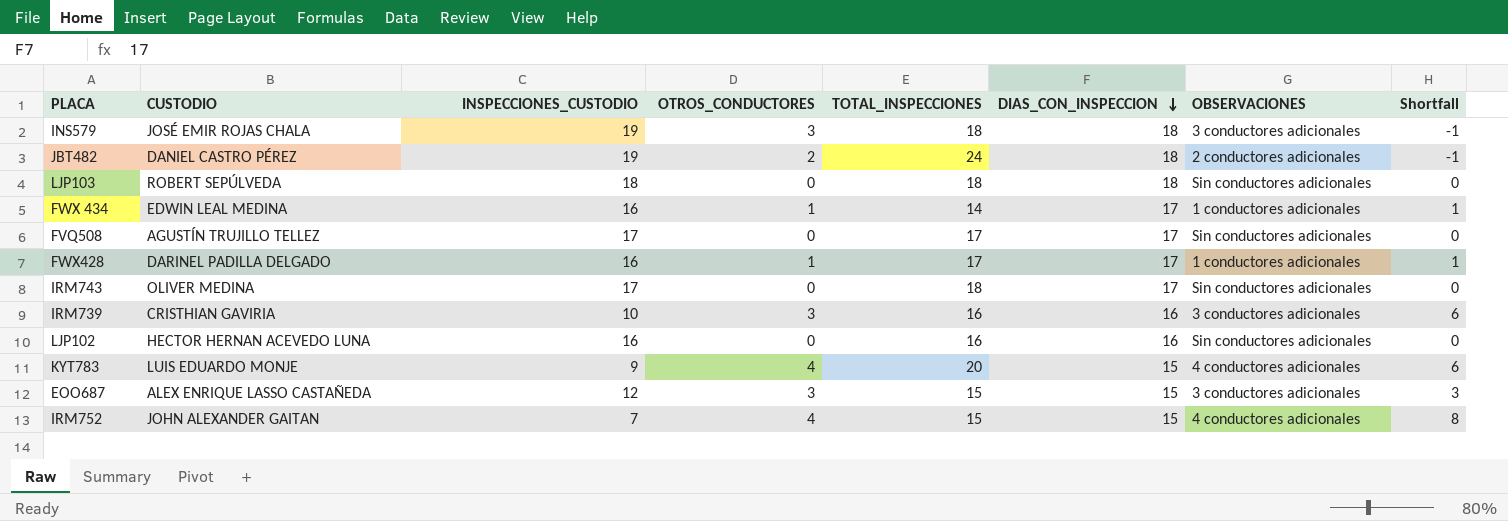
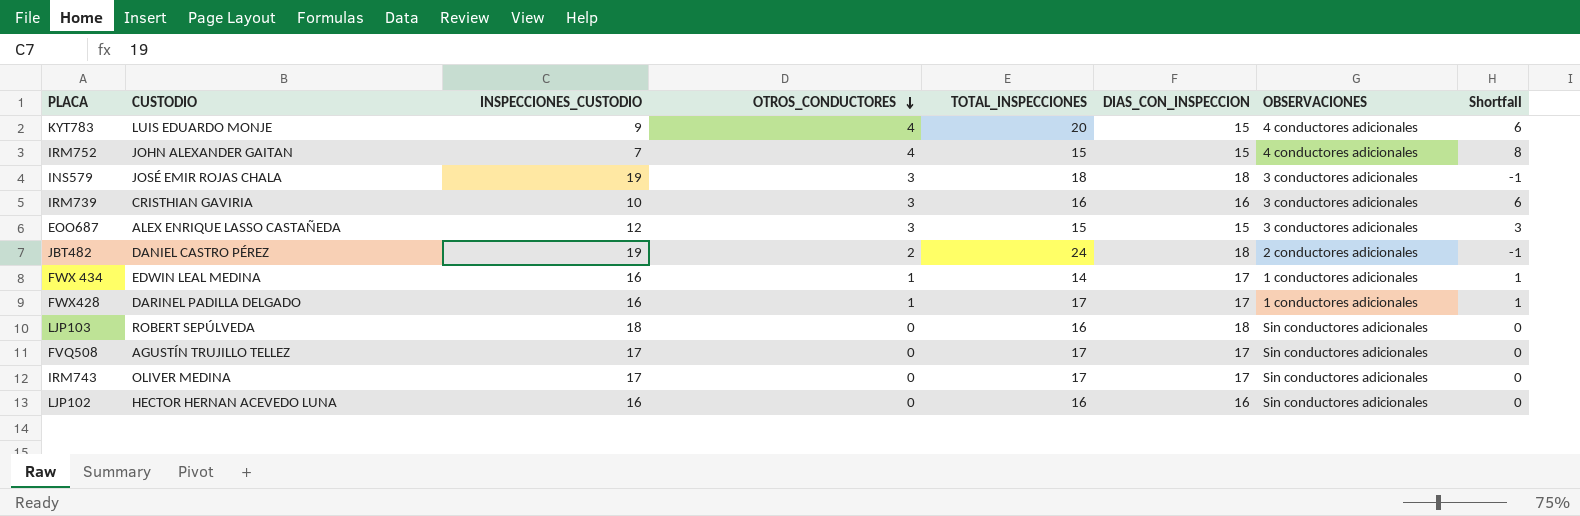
row order: DIAS_CON_INSPECCION descending -> OTROS_CONDUCTORES descending
LJP103 | TOTAL_INSPECCIONES: 18 -> 16
IRM743 | TOTAL_INSPECCIONES: 18 -> 17

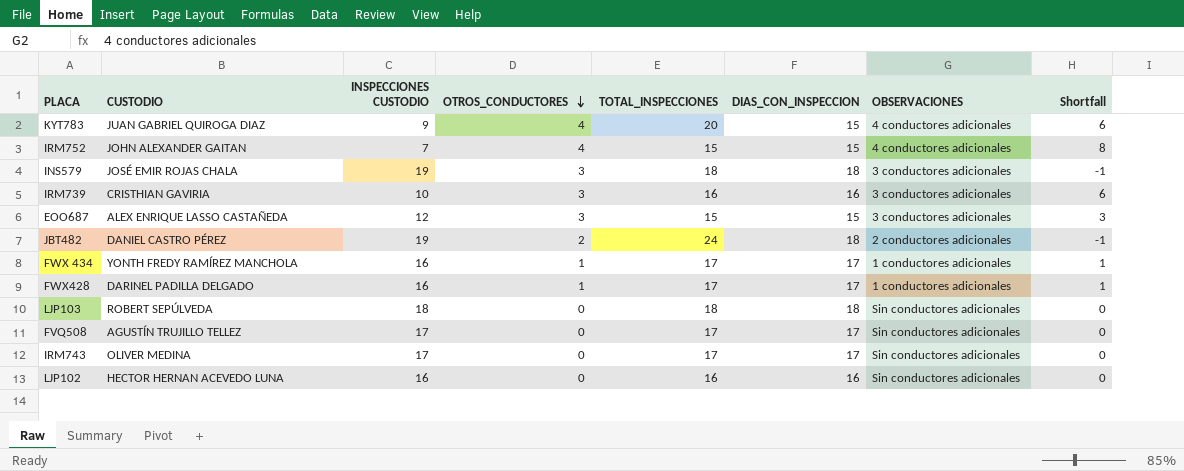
column name: INSPECCIONES_CUSTODIO -> INSPECCIONES CUSTODIO
KYT783 | CUSTODIO: LUIS EDUARDO MONJE -> JUAN GABRIEL QUIROGA DIAZ
FWX 434 | CUSTODIO: EDWIN LEAL MEDINA -> YONTH FREDY RAMÍREZ MANCHOLA
FWX 434 | TOTAL_INSPECCIONES: 14 -> 17
LJP103 | TOTAL_INSPECCIONES: 16 -> 18

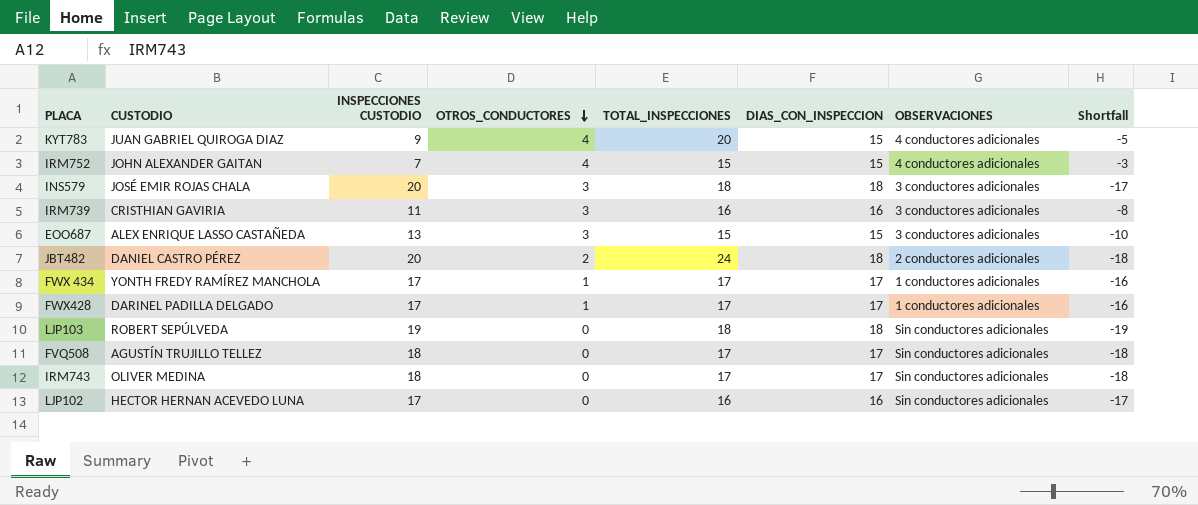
column Shortfall | formula: [DIAS_CON_INSPECCION] - [INSPECCIONES CUSTODIO] -> [OTROS_CONDUCTORES] - [INSPECCIONES CUSTODIO]
INS579 | INSPECCIONES CUSTODIO: 19 -> 20
IRM739 | INSPECCIONES CUSTODIO: 10 -> 11
EOO687 | INSPECCIONES CUSTODIO: 12 -> 13
JBT482 | INSPECCIONES CUSTODIO: 19 -> 20
FWX 434 | INSPECCIONES CUSTODIO: 16 -> 17
FWX428 | INSPECCIONES CUSTODIO: 16 -> 17
LJP103 | INSPECCIONES CUSTODIO: 18 -> 19
FVQ508 | INSPECCIONES CUSTODIO: 17 -> 18
IRM743 | INSPECCIONES CUSTODIO: 17 -> 18
LJP102 | INSPECCIONES CUSTODIO: 16 -> 17

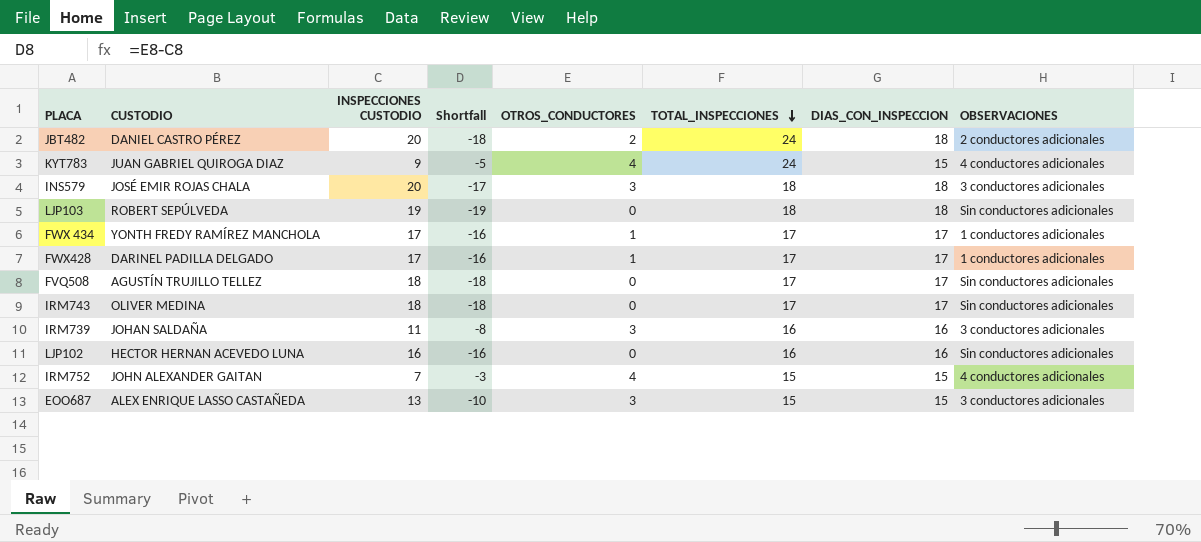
row order: OTROS_CONDUCTORES descending -> TOTAL_INSPECCIONES descending
column Shortfall | position: 8 -> 4
KYT783 | TOTAL_INSPECCIONES: 20 -> 24
IRM739 | CUSTODIO: CRISTHIAN GAVIRIA -> JOHAN SALDAÑA
LJP102 | INSPECCIONES CUSTODIO: 17 -> 16
LJP102 | Shortfall: -17 -> -16

